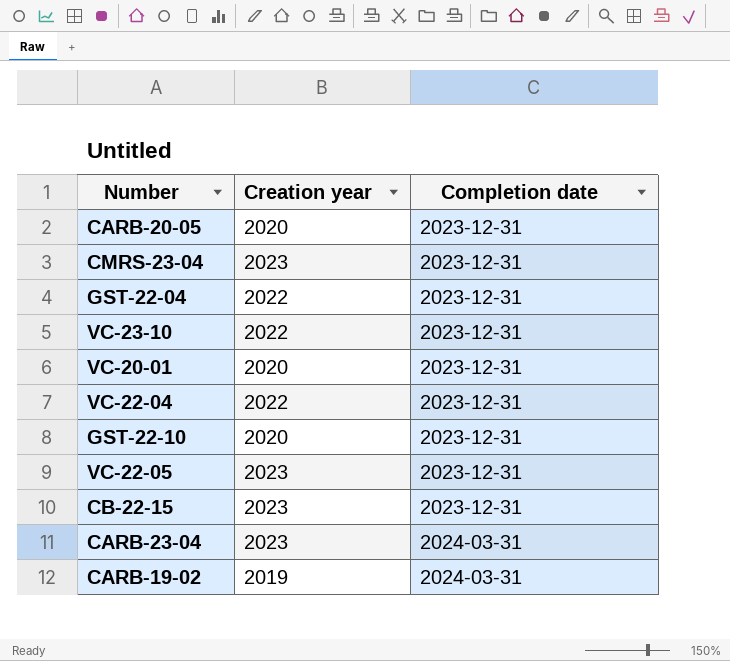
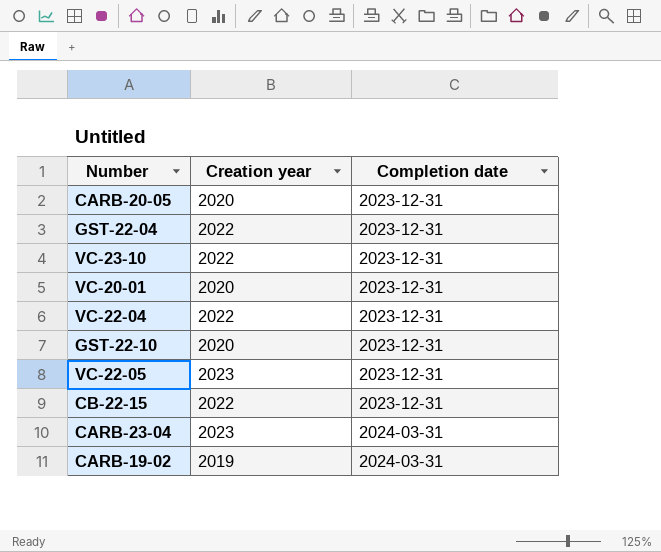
row CMRS-23-04: 2023 | 2023-12-31 -> none
CB-22-15 | Creation year: 2023 -> 2022

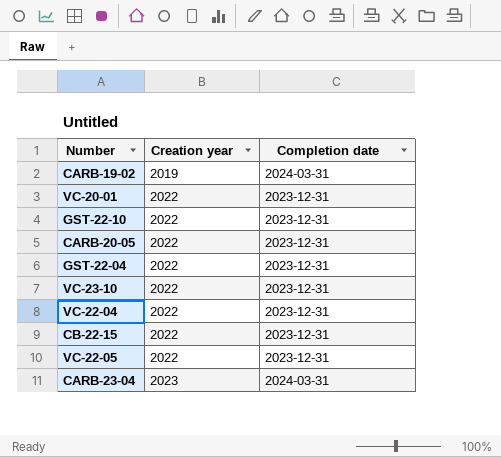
row order: Completion date ascending -> Creation year ascending
VC-20-01 | Creation year: 2020 -> 2022
GST-22-10 | Creation year: 2020 -> 2022
CARB-20-05 | Creation year: 2020 -> 2022
VC-22-05 | Creation year: 2023 -> 2022

